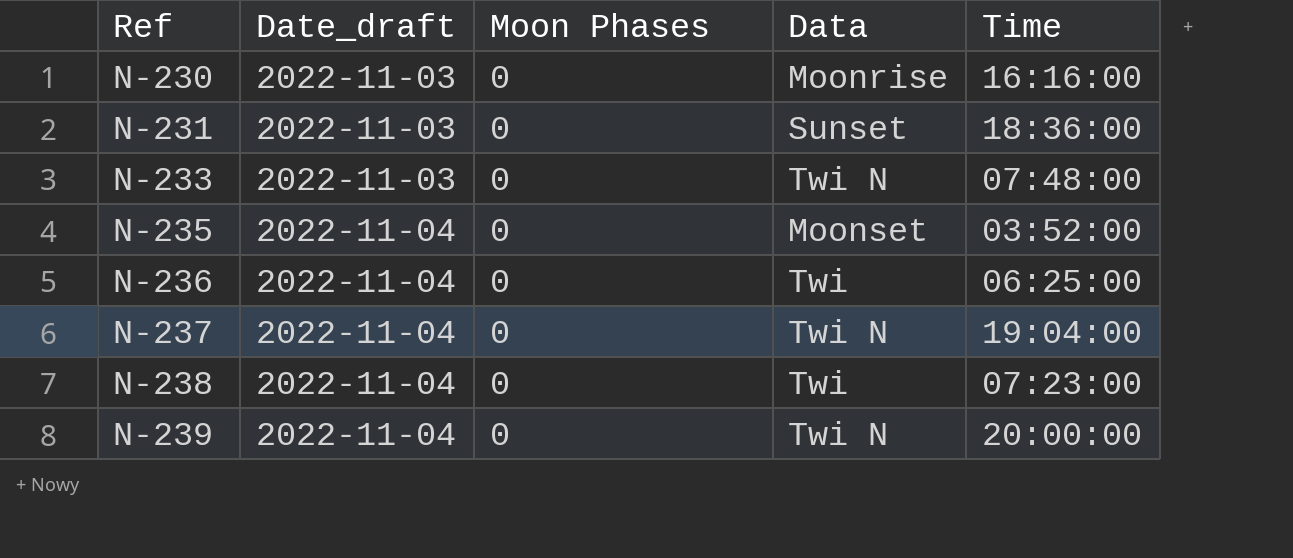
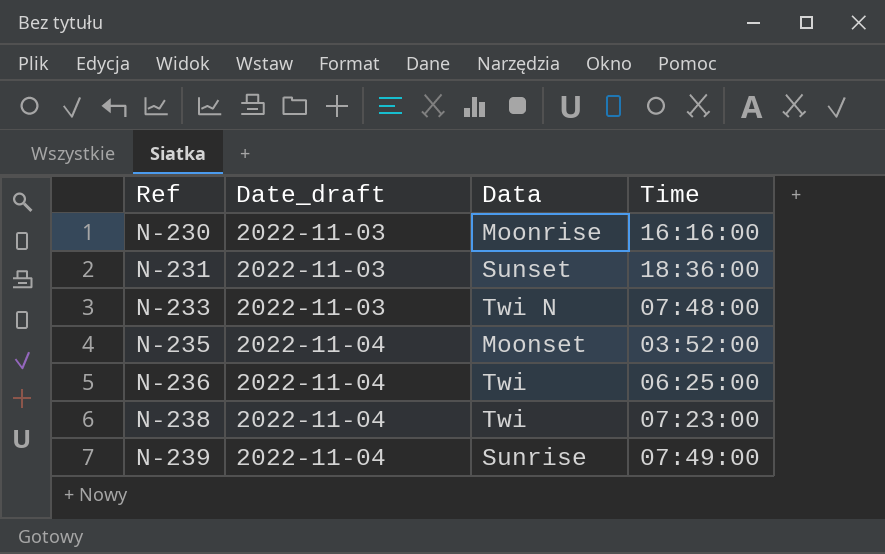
column Moon Phases | position: 3 -> none
row N-237: 2022-11-04 | 0 | Twi N | 19:04:00 -> none
N-239 | Data: Twi N -> Sunrise
N-239 | Time: 20:00:00 -> 07:49:00

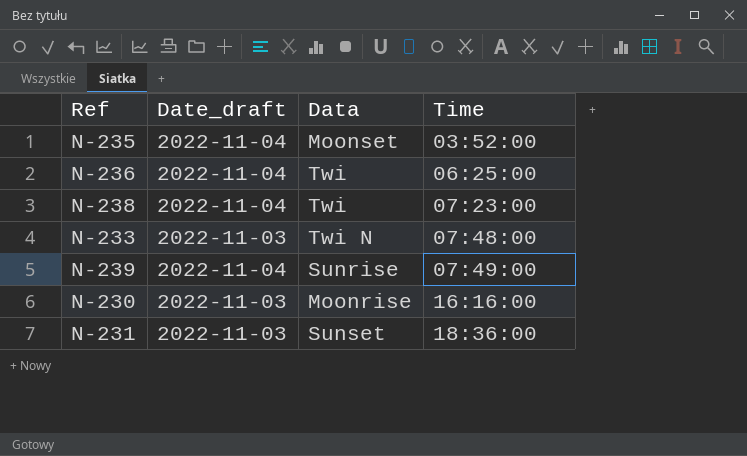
row order: Ref ascending -> Time ascending

